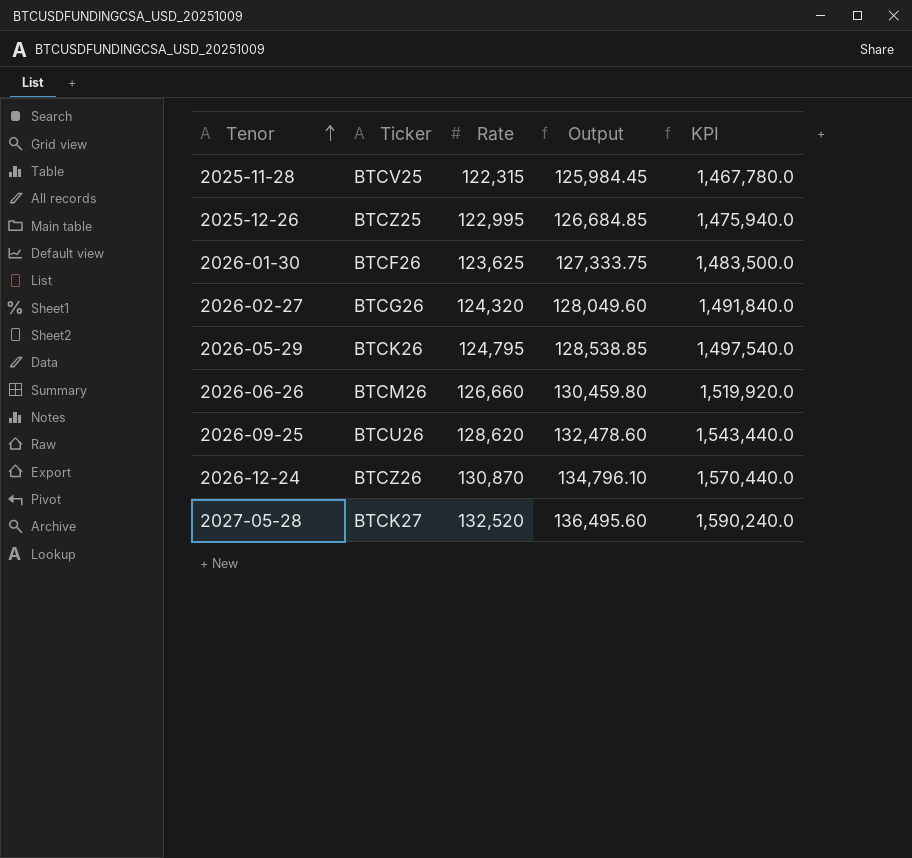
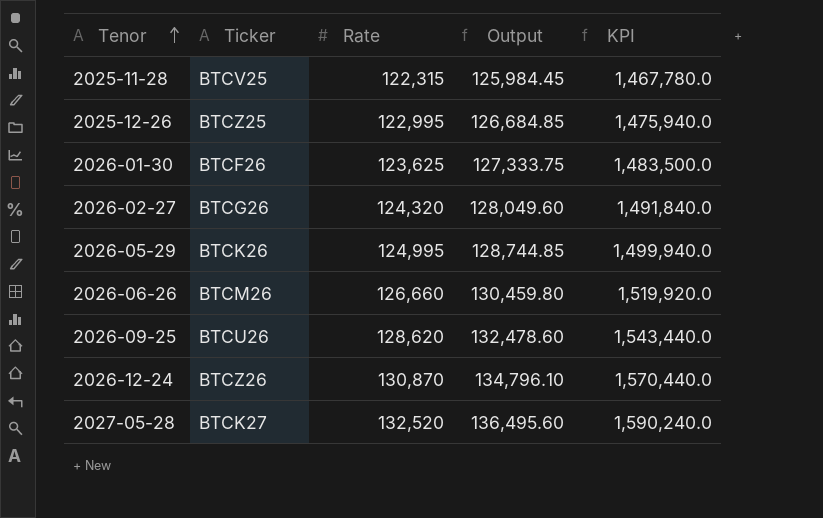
2026-05-29 | Rate: 124,795 -> 124,995
2026-05-29 | Output: 128,538.85 -> 128,744.85
2026-05-29 | KPI: 1,497,540.0 -> 1,499,940.0

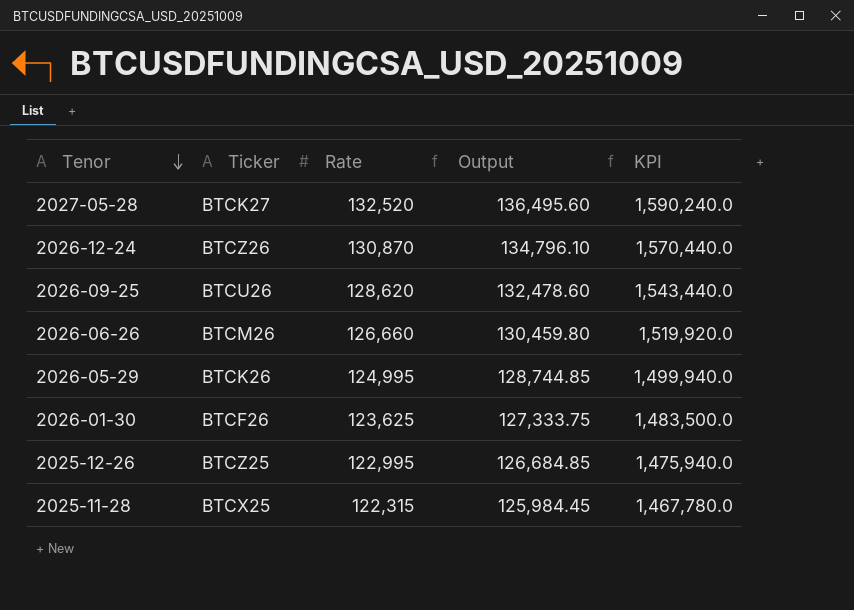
row order: Tenor ascending -> Tenor descending
row 2026-02-27: BTCG26 | 124,320 | 128,049.60 | 1,491,840.0 -> none
2025-11-28 | Ticker: BTCV25 -> BTCX25

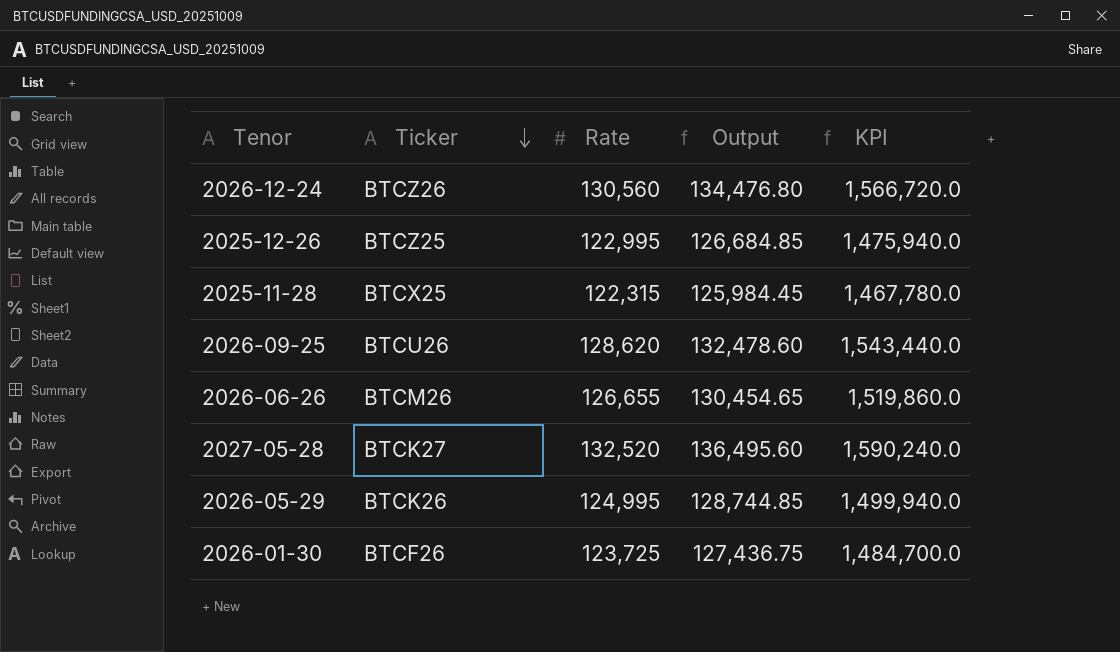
row order: Tenor descending -> Ticker descending
2026-12-24 | Rate: 130,870 -> 130,560
2026-12-24 | Output: 134,796.10 -> 134,476.80
2026-12-24 | KPI: 1,570,440.0 -> 1,566,720.0
2026-06-26 | Rate: 126,660 -> 126,655
2026-06-26 | Output: 130,459.80 -> 130,454.65
2026-06-26 | KPI: 1,519,920.0 -> 1,519,860.0
2026-01-30 | Rate: 123,625 -> 123,725
2026-01-30 | Output: 127,333.75 -> 127,436.75
2026-01-30 | KPI: 1,483,500.0 -> 1,484,700.0

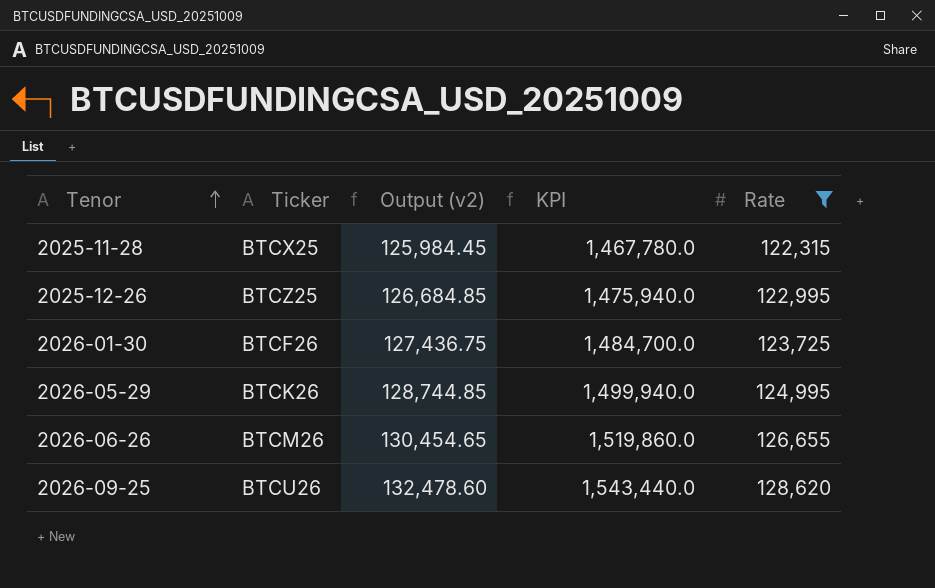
filter: none -> Rate <= 128,620
row order: Ticker descending -> Tenor ascending
column name: Output -> Output (v2)
column Rate | position: 3 -> 5

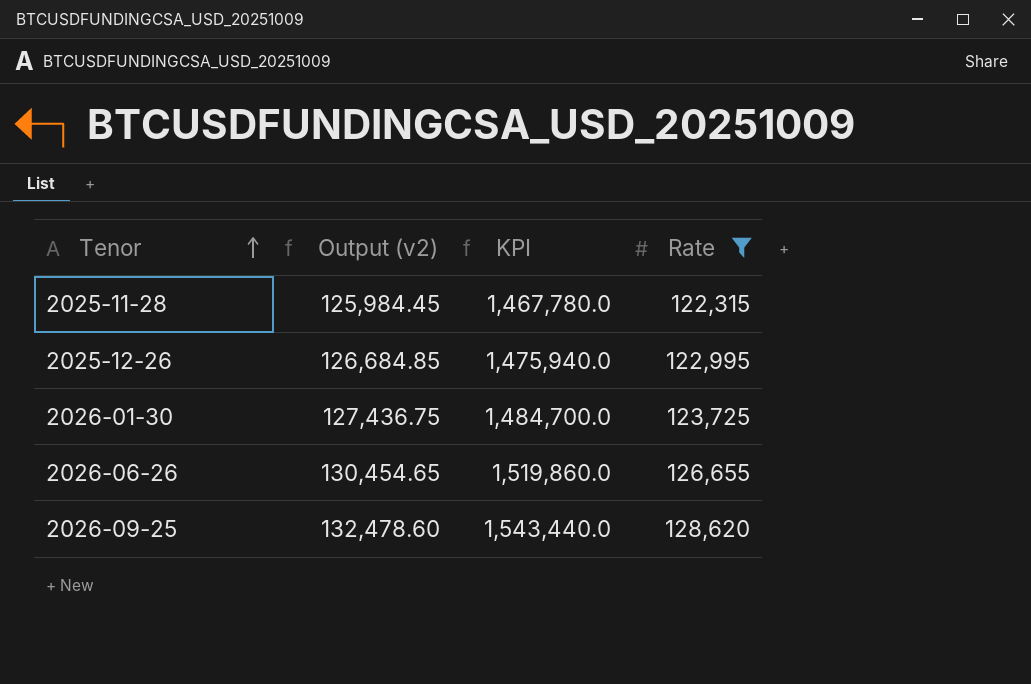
column Ticker | position: 2 -> none
row 2026-05-29: BTCK26 | 128,744.85 | 1,499,940.0 | 124,995 -> none

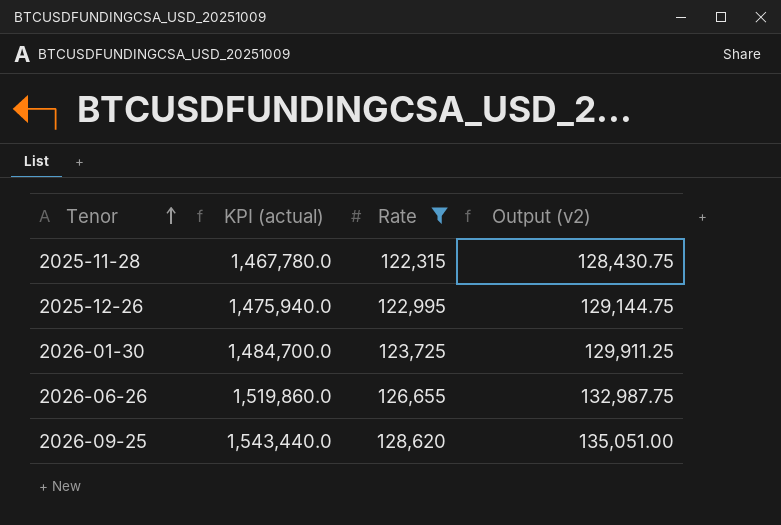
column name: KPI -> KPI (actual)
column Output (v2) | formula: [Rate] * 1.03 -> [Rate] * 1.05
column Output (v2) | position: 2 -> 4

